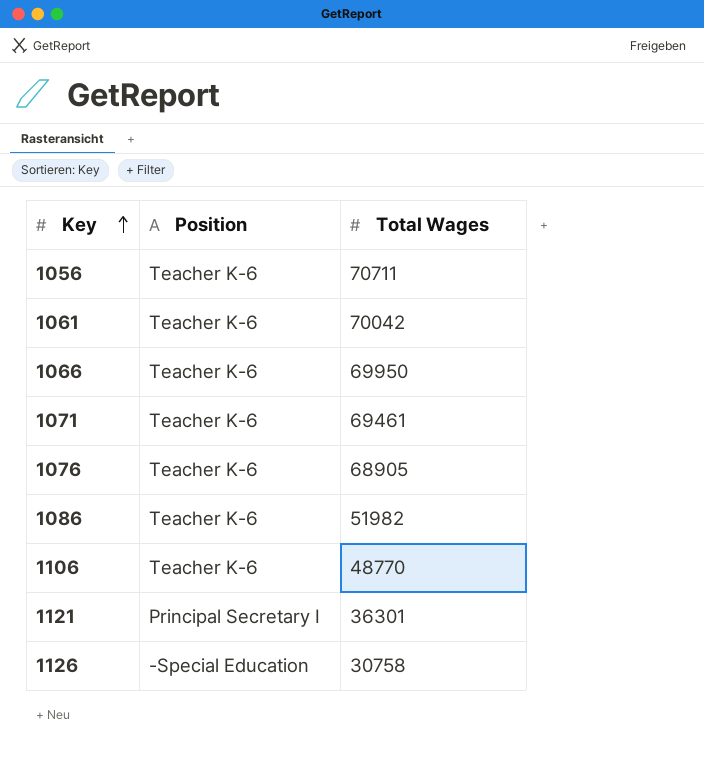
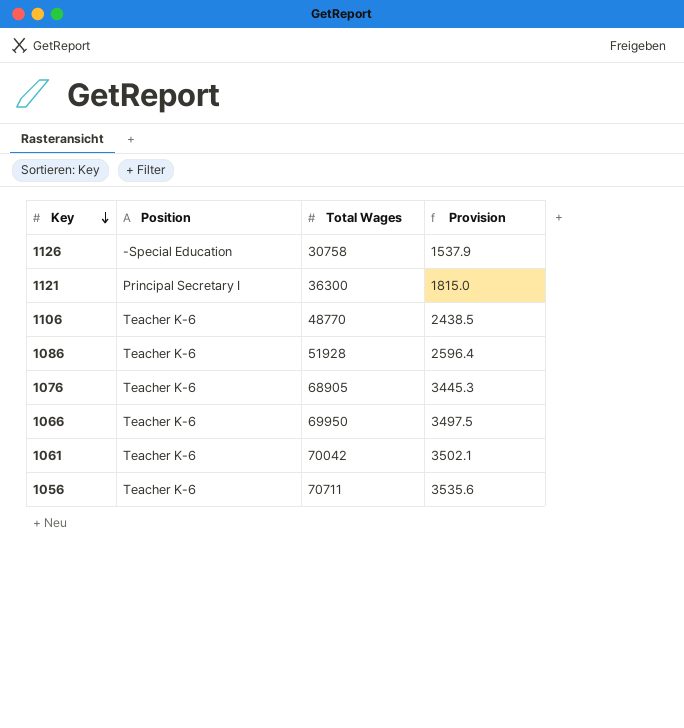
row order: Key ascending -> Key descending
column Provision | formula: none -> [Total Wages] * 0.05
row 1071: Teacher K-6 | 69461 -> none
1121 | Total Wages: 36301 -> 36300
1086 | Total Wages: 51982 -> 51928

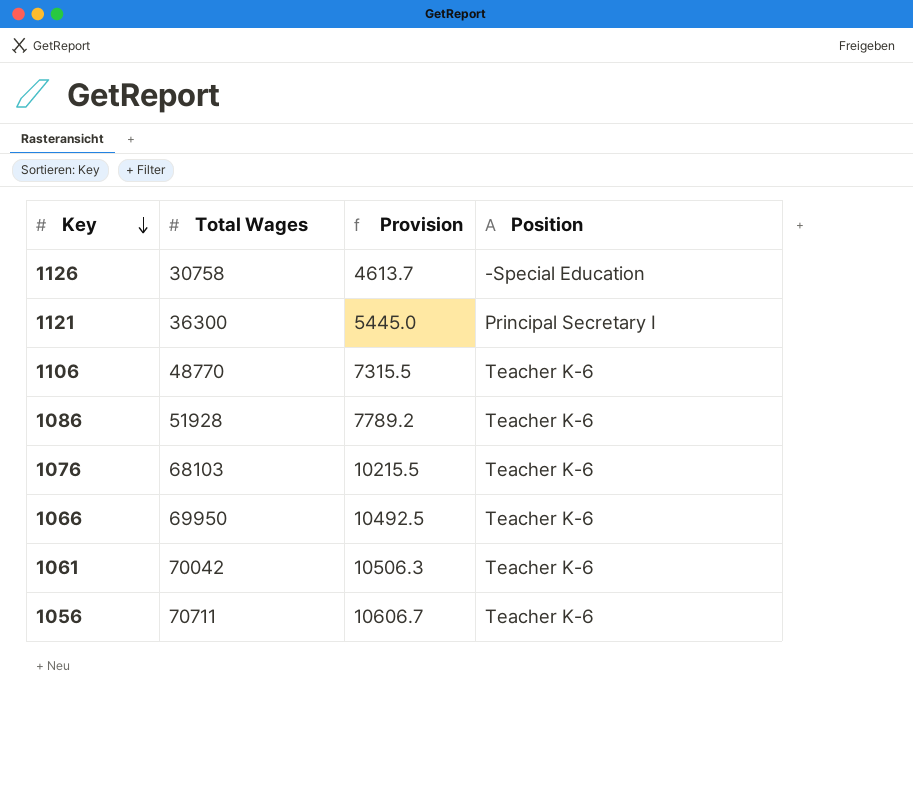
column Provision | formula: [Total Wages] * 0.05 -> [Total Wages] * 0.15
column Position | position: 2 -> 4
1076 | Total Wages: 68905 -> 68103

